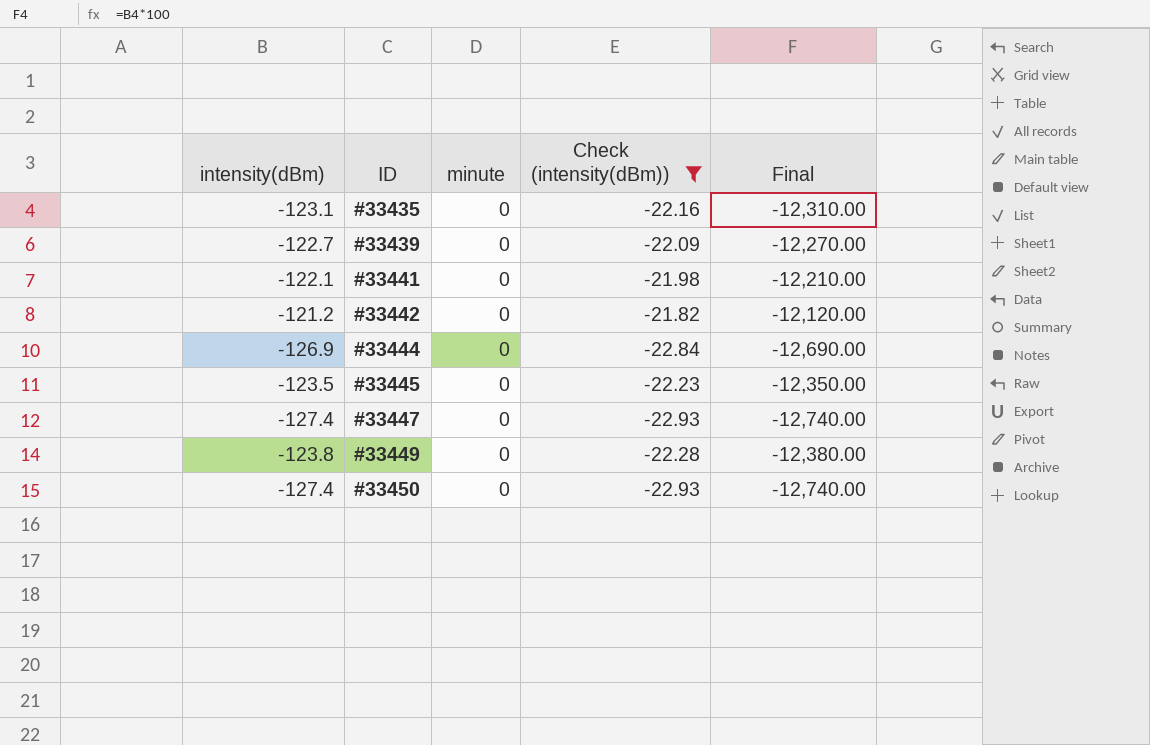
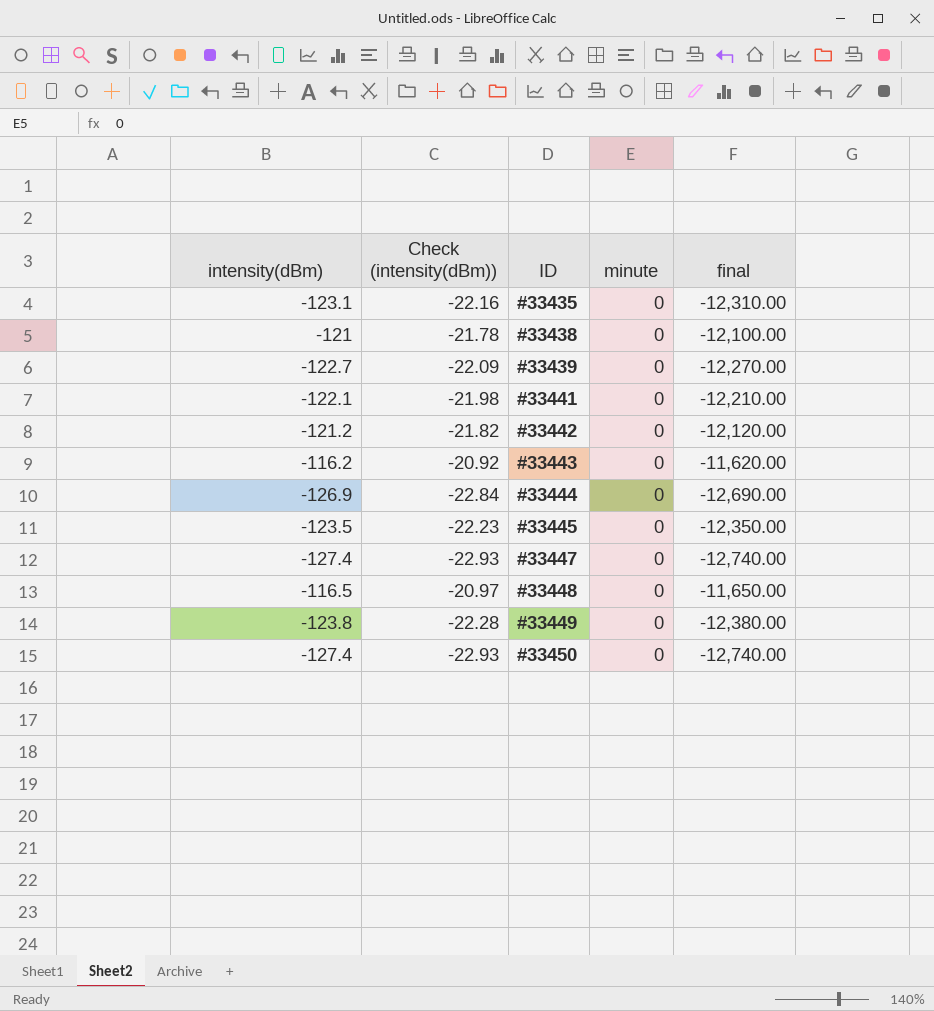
filter: Check (intensity(dBm)) <= -21.82 -> none
column Check (intensity(dBm)) | position: 4 -> 2
column name: Final -> final

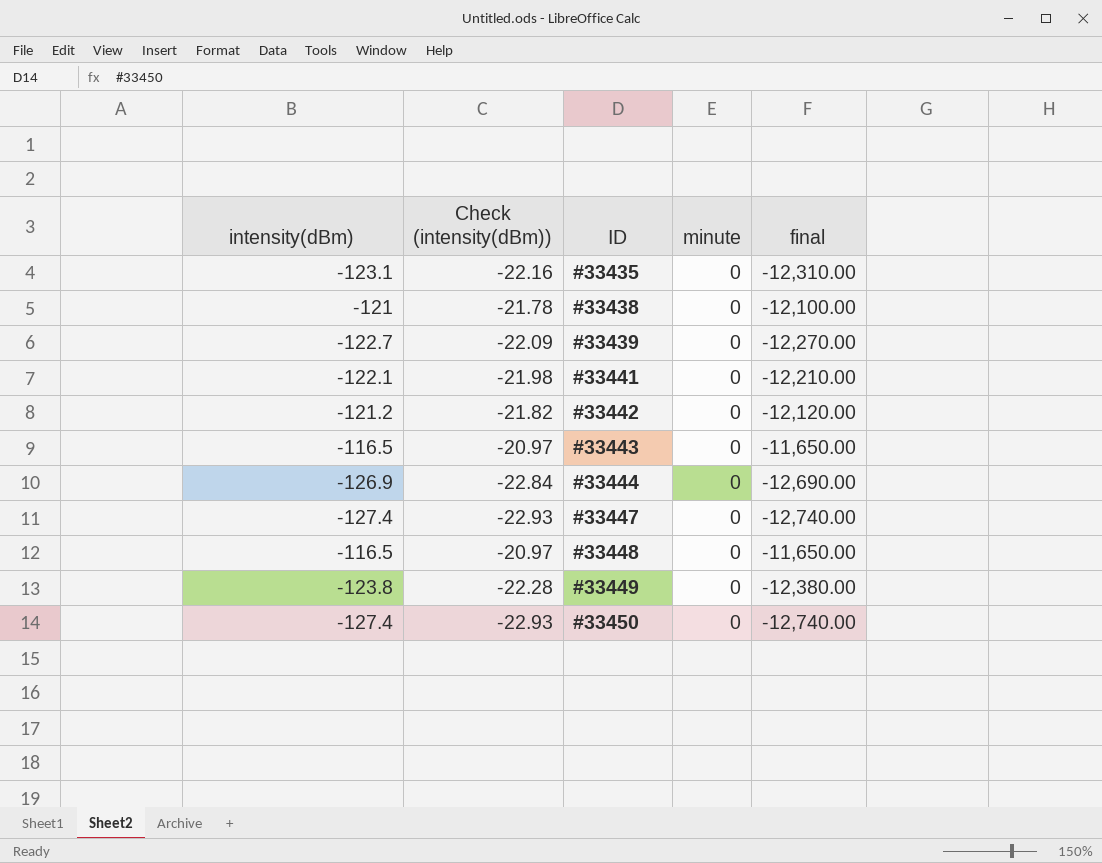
row #33445: -123.5 | -22.23 | 0 | -12,350.00 -> none
#33443 | intensity(dBm): -116.2 -> -116.5
#33443 | Check (intensity(dBm)): -20.92 -> -20.97
#33443 | final: -11,620.00 -> -11,650.00

